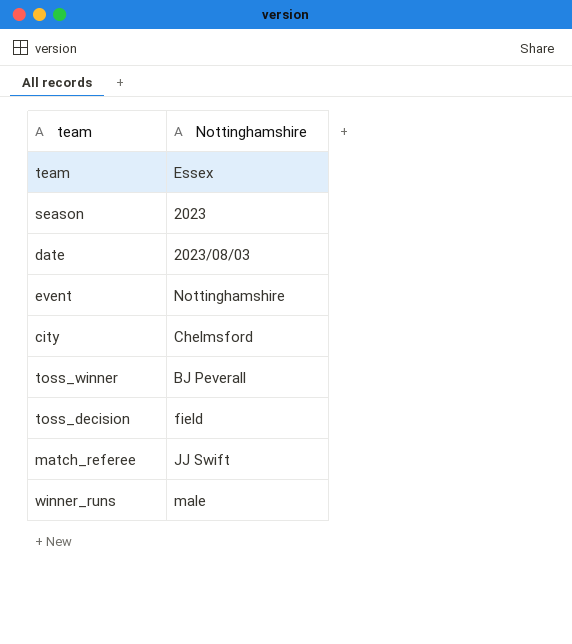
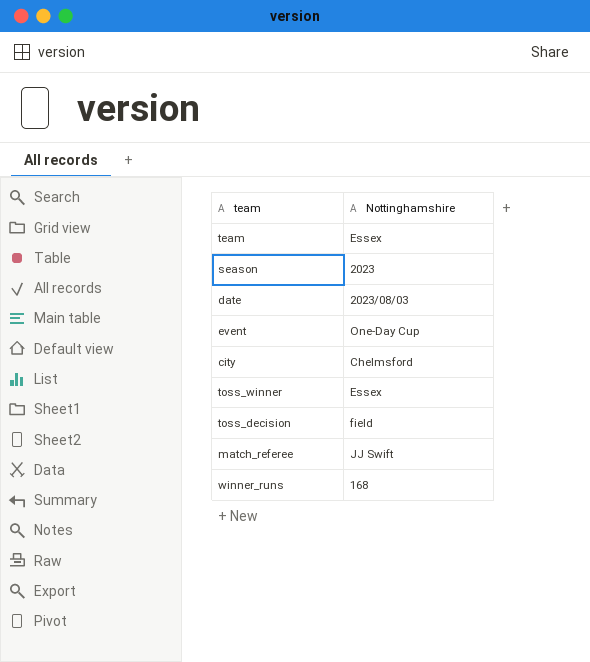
event | Nottinghamshire: Nottinghamshire -> One-Day Cup
toss_winner | Nottinghamshire: BJ Peverall -> Essex
winner_runs | Nottinghamshire: male -> 168

